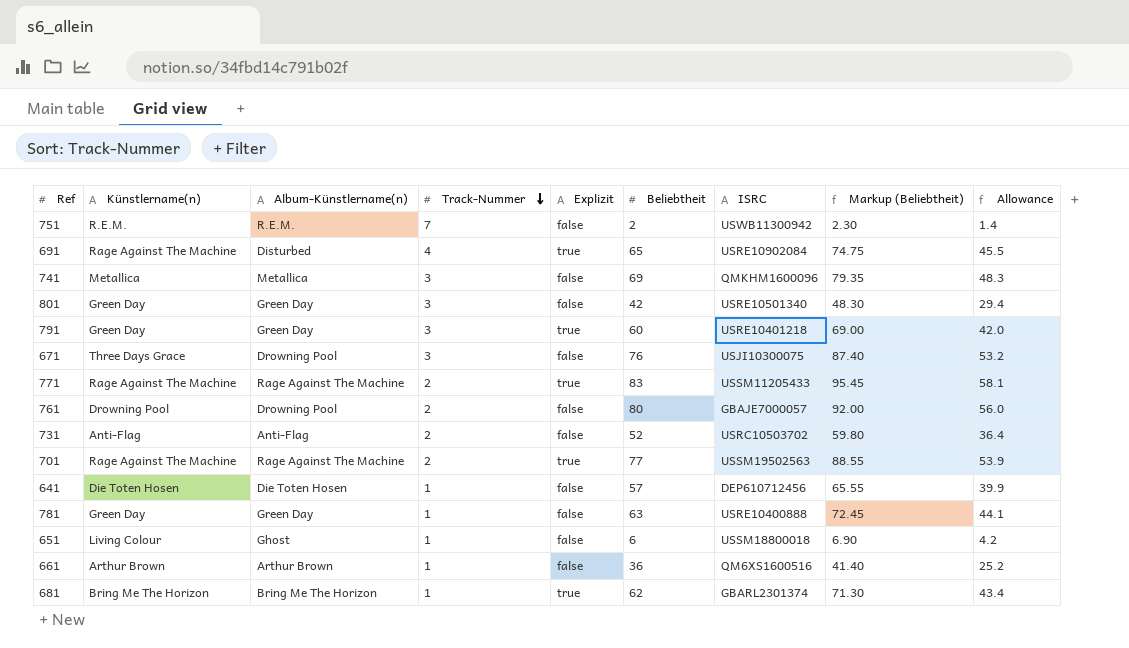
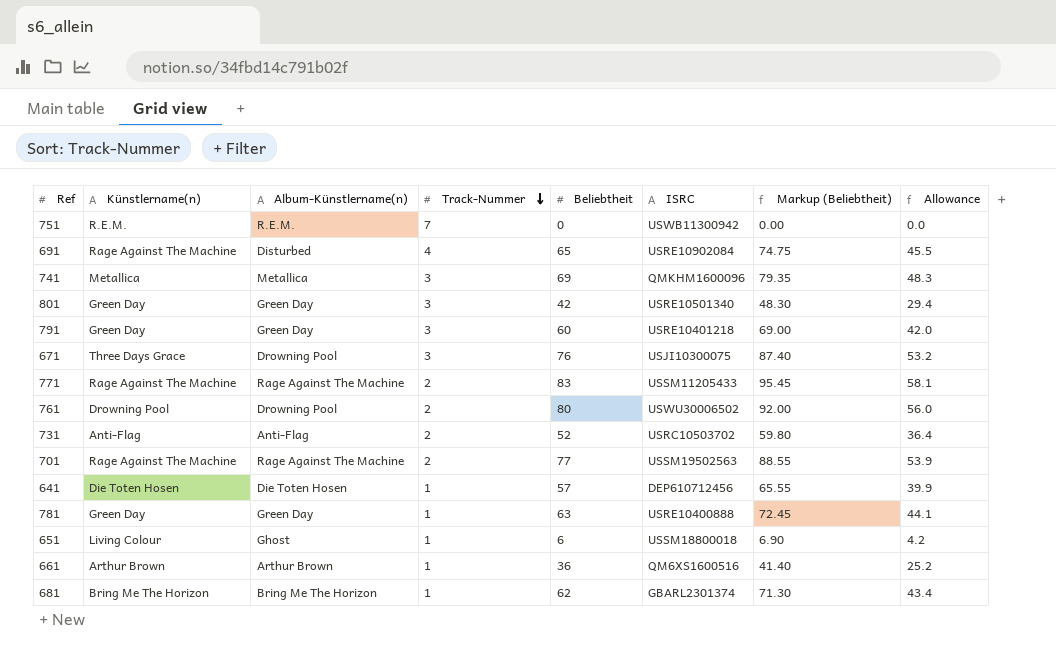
column Explizit | position: 5 -> none
751 | Beliebtheit: 2 -> 0
751 | Markup (Beliebtheit): 2.30 -> 0.00
751 | Allowance: 1.4 -> 0.0
761 | ISRC: GBAJE7000057 -> USWU30006502

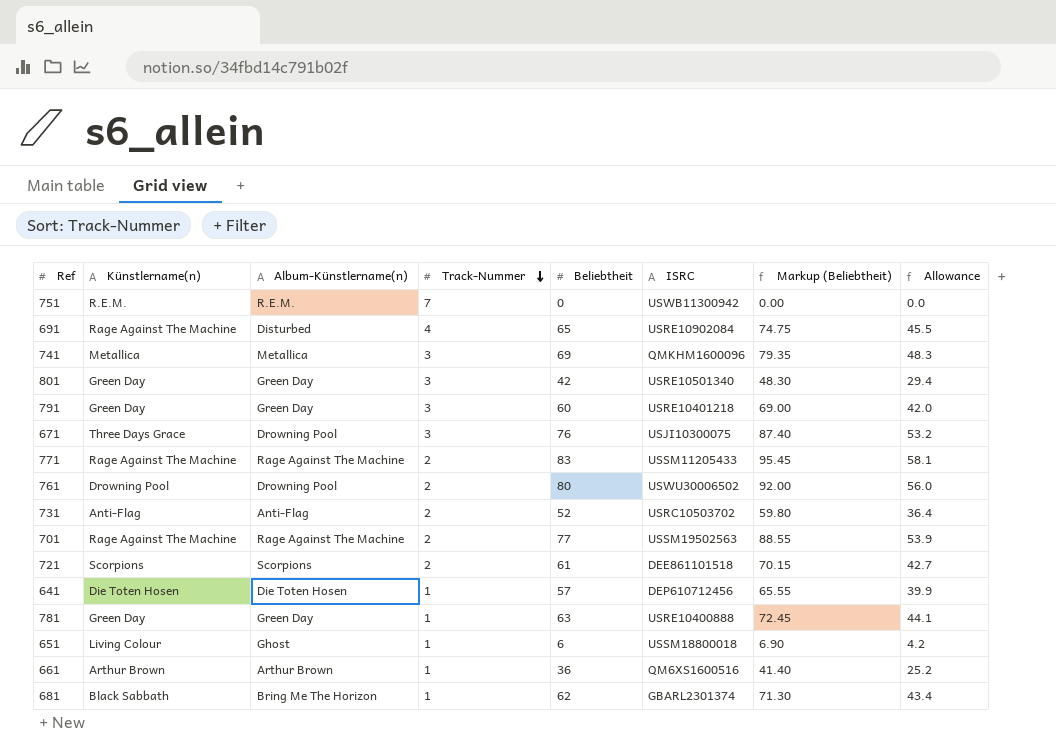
row 721: none -> Scorpions | Scorpions | 2 | 61 | DEE861101518 | 70.15 | 42.7
681 | Künstlername(n): Bring Me The Horizon -> Black Sabbath

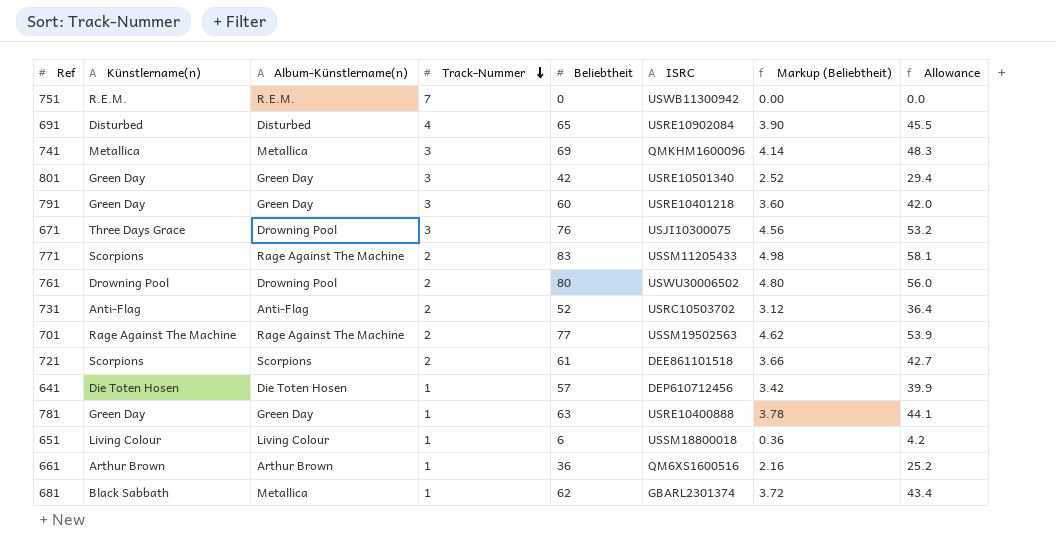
column Markup (Beliebtheit) | formula: [Beliebtheit] * 1.15 -> [Beliebtheit] * 0.06
691 | Künstlername(n): Rage Against The Machine -> Disturbed
771 | Künstlername(n): Rage Against The Machine -> Scorpions
651 | Album-Künstlername(n): Ghost -> Living Colour
681 | Album-Künstlername(n): Bring Me The Horizon -> Metallica

